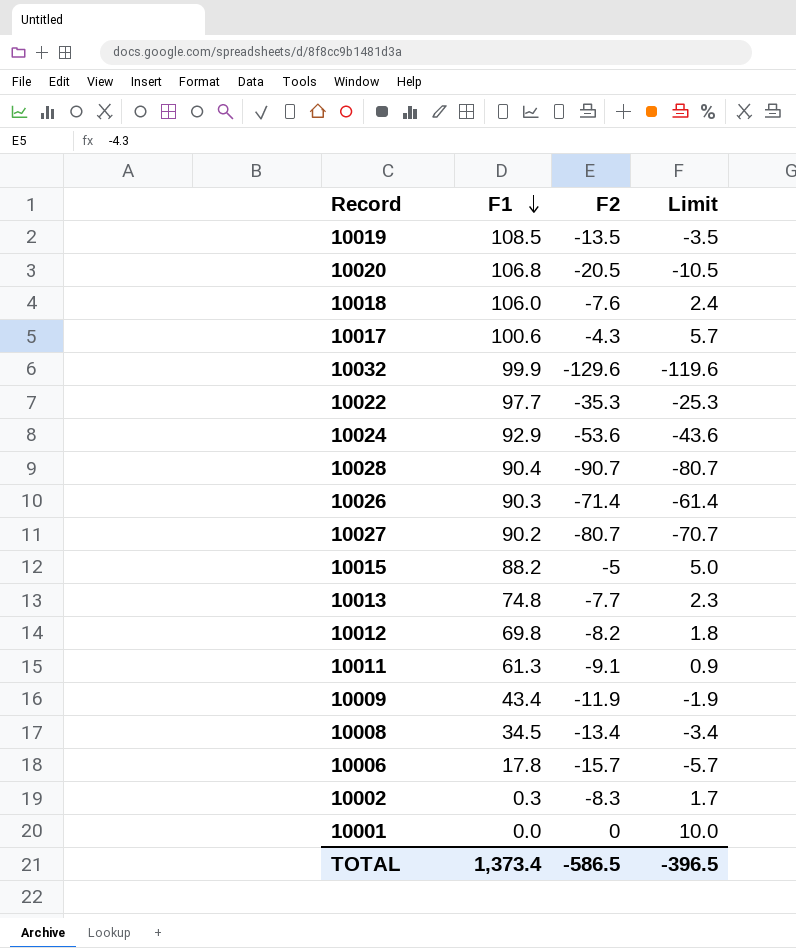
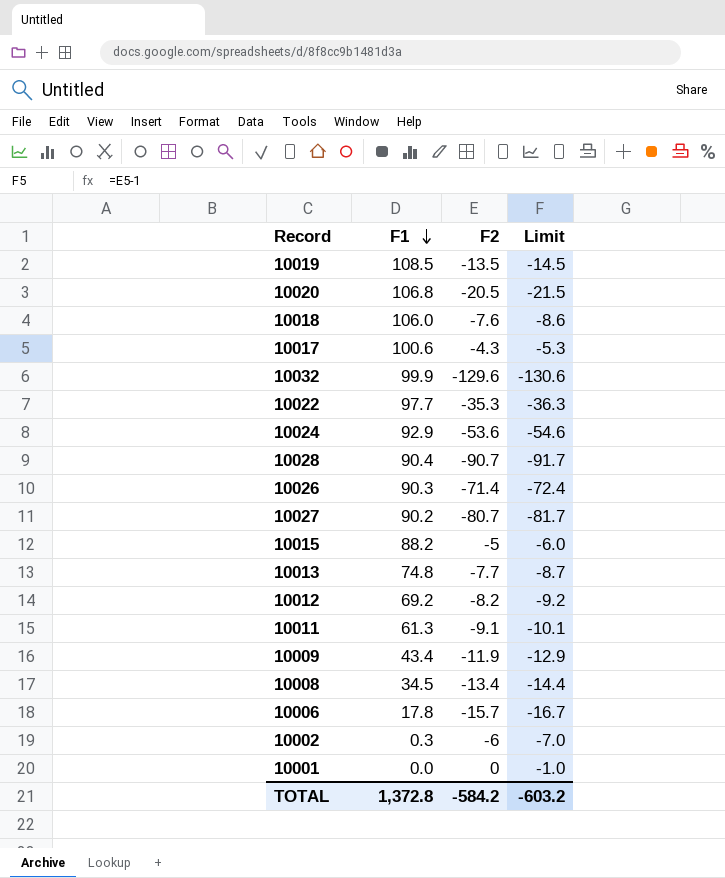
column Limit | formula: [F2] + 10 -> [F2] - 1
10012 | F1: 69.8 -> 69.2
10002 | F2: -8.3 -> -6
TOTAL | F1: 1,373.4 -> 1,372.8
TOTAL | F2: -586.5 -> -584.2
TOTAL | Limit: -396.5 -> -603.2

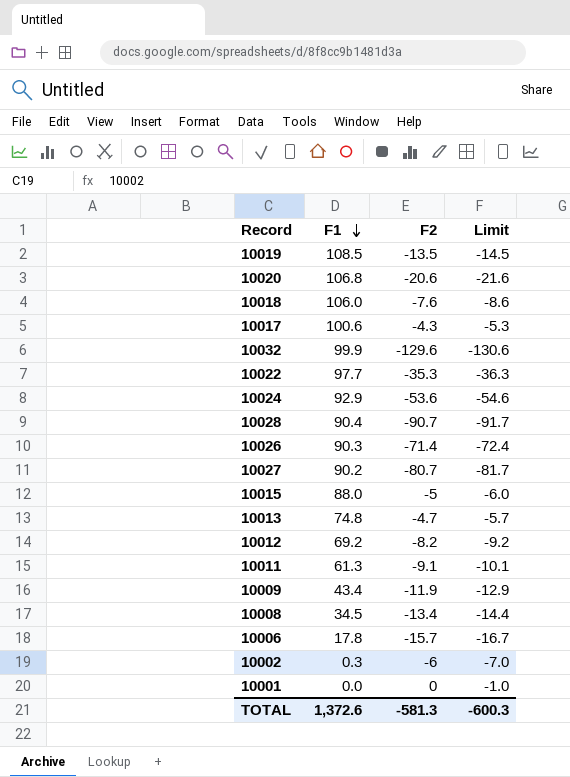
10020 | F2: -20.5 -> -20.6
10020 | Limit: -21.5 -> -21.6
10015 | F1: 88.2 -> 88.0
10013 | F2: -7.7 -> -4.7
10013 | Limit: -8.7 -> -5.7
TOTAL | F1: 1,372.8 -> 1,372.6
TOTAL | F2: -584.2 -> -581.3
TOTAL | Limit: -603.2 -> -600.3

